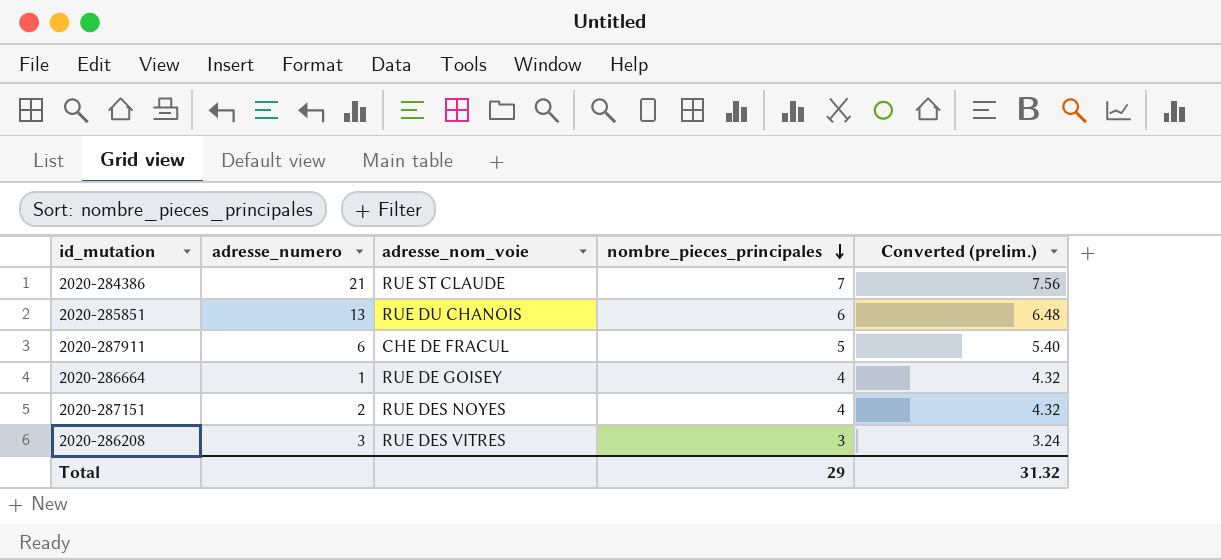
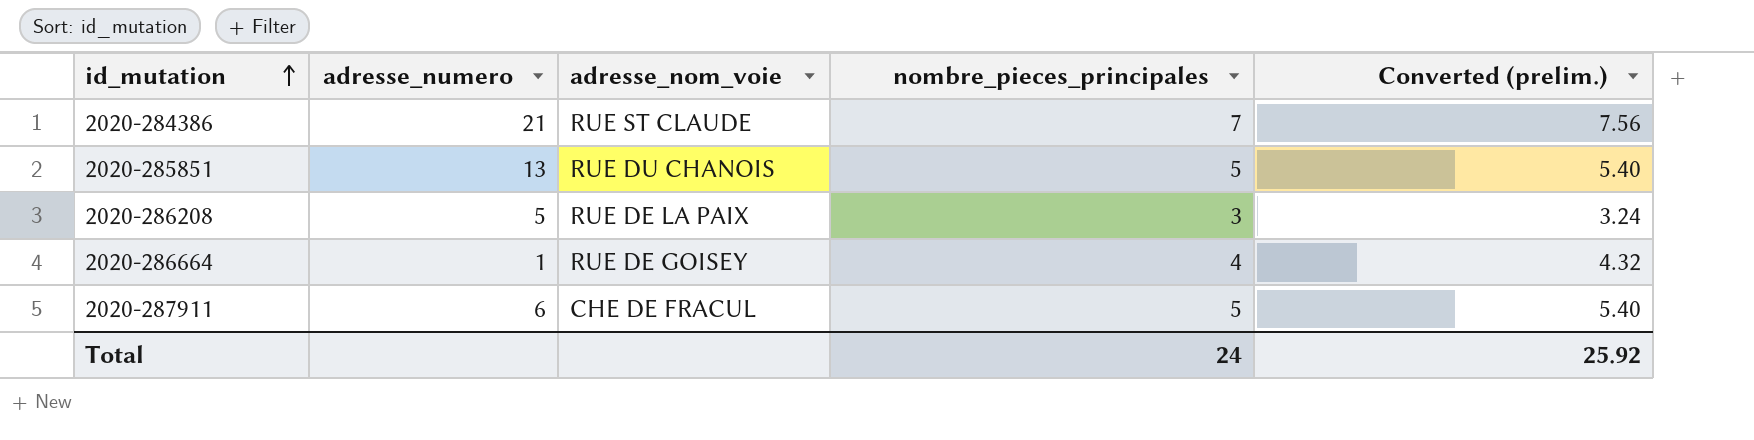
row order: nombre_pieces_principales descending -> id_mutation ascending
row 2020-287151: 2 | RUE DES NOYES | 4 | 4.32 -> none
2020-285851 | nombre_pieces_principales: 6 -> 5
2020-285851 | Converted (prelim.): 6.48 -> 5.40
2020-286208 | adresse_numero: 3 -> 5
2020-286208 | adresse_nom_voie: RUE DES VITRES -> RUE DE LA PAIX
Total | nombre_pieces_principales: 29 -> 24
Total | Converted (prelim.): 31.32 -> 25.92

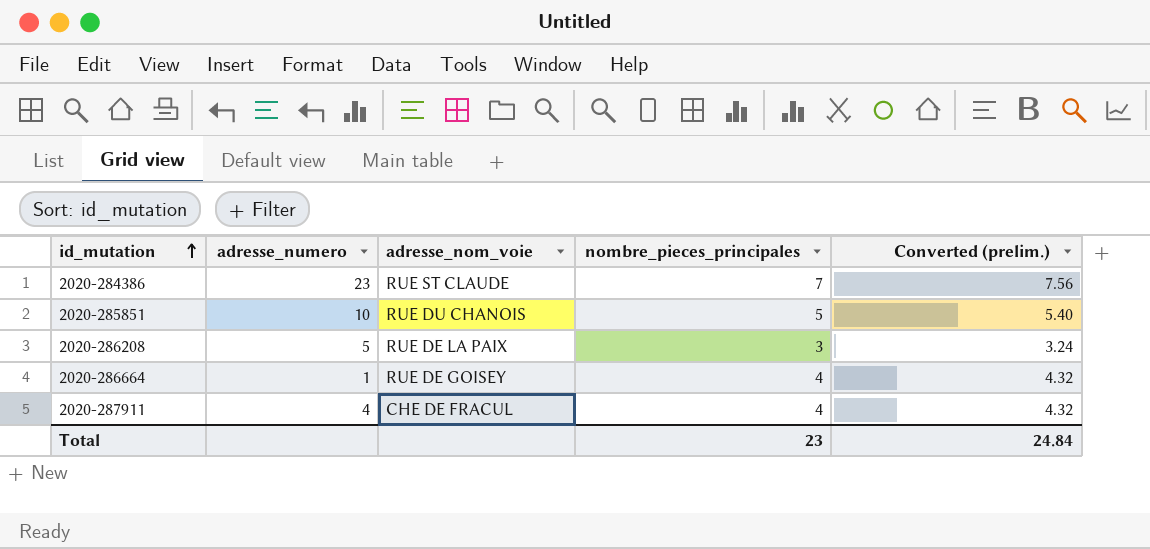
2020-284386 | adresse_numero: 21 -> 23
2020-285851 | adresse_numero: 13 -> 10
2020-287911 | adresse_numero: 6 -> 4
2020-287911 | nombre_pieces_principales: 5 -> 4
2020-287911 | Converted (prelim.): 5.40 -> 4.32
Total | nombre_pieces_principales: 24 -> 23
Total | Converted (prelim.): 25.92 -> 24.84

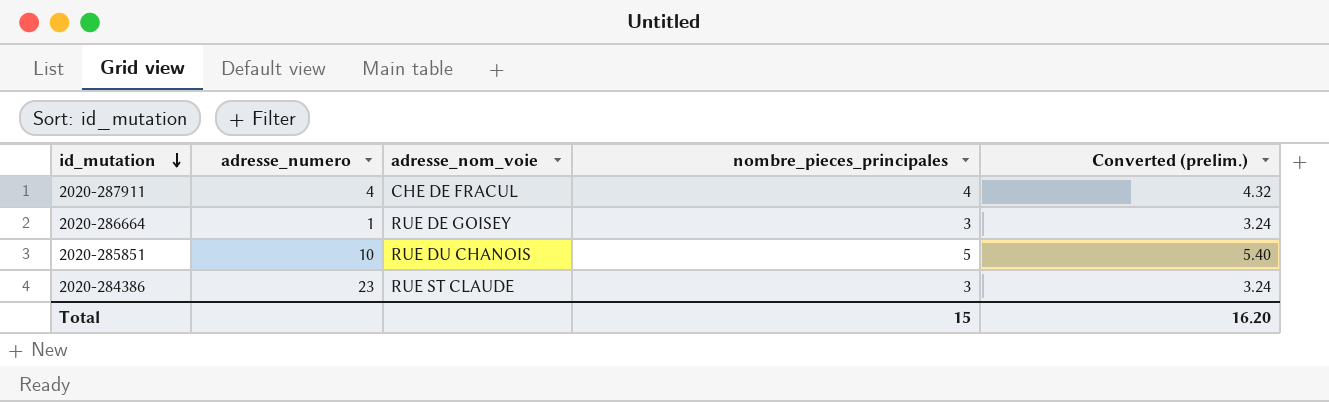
row order: id_mutation ascending -> id_mutation descending
row 2020-286208: 5 | RUE DE LA PAIX | 3 | 3.24 -> none
2020-286664 | nombre_pieces_principales: 4 -> 3
2020-286664 | Converted (prelim.): 4.32 -> 3.24
2020-284386 | nombre_pieces_principales: 7 -> 3
2020-284386 | Converted (prelim.): 7.56 -> 3.24
Total | nombre_pieces_principales: 23 -> 15
Total | Converted (prelim.): 24.84 -> 16.20

